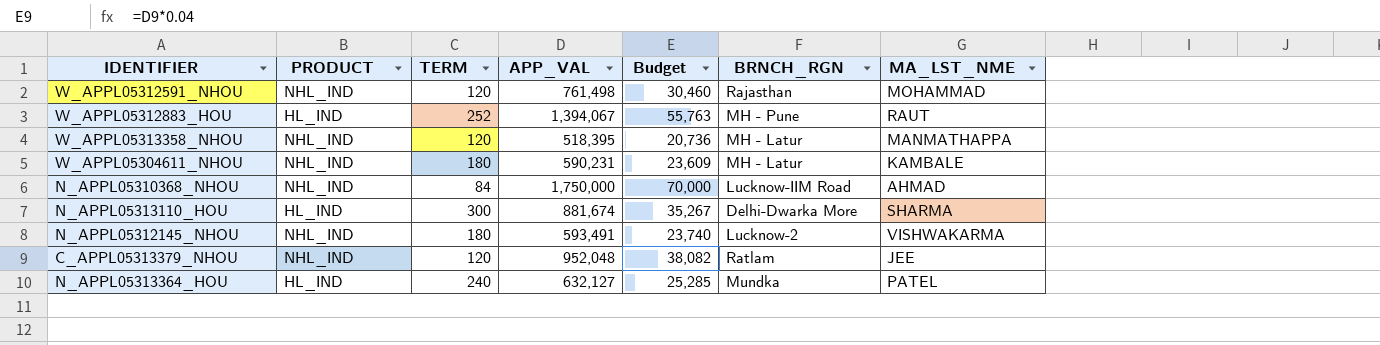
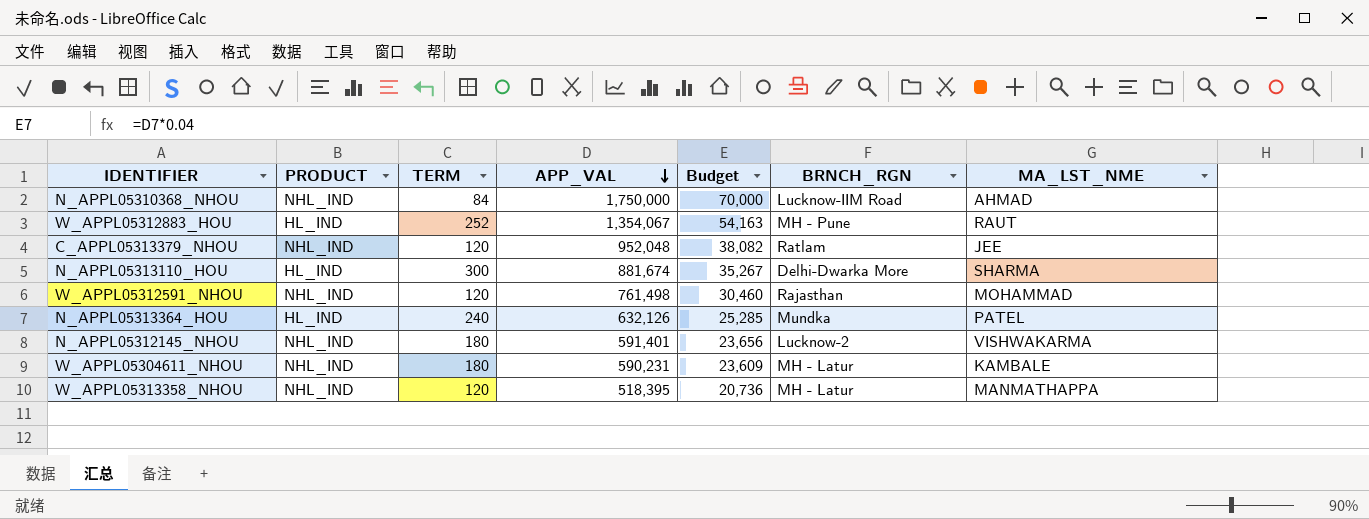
row order: none -> APP_VAL descending
W_APPL05312883_HOU | APP_VAL: 1,394,067 -> 1,354,067
W_APPL05312883_HOU | Budget: 55,763 -> 54,163
N_APPL05313364_HOU | APP_VAL: 632,127 -> 632,126
N_APPL05312145_NHOU | APP_VAL: 593,491 -> 591,401
N_APPL05312145_NHOU | Budget: 23,740 -> 23,656

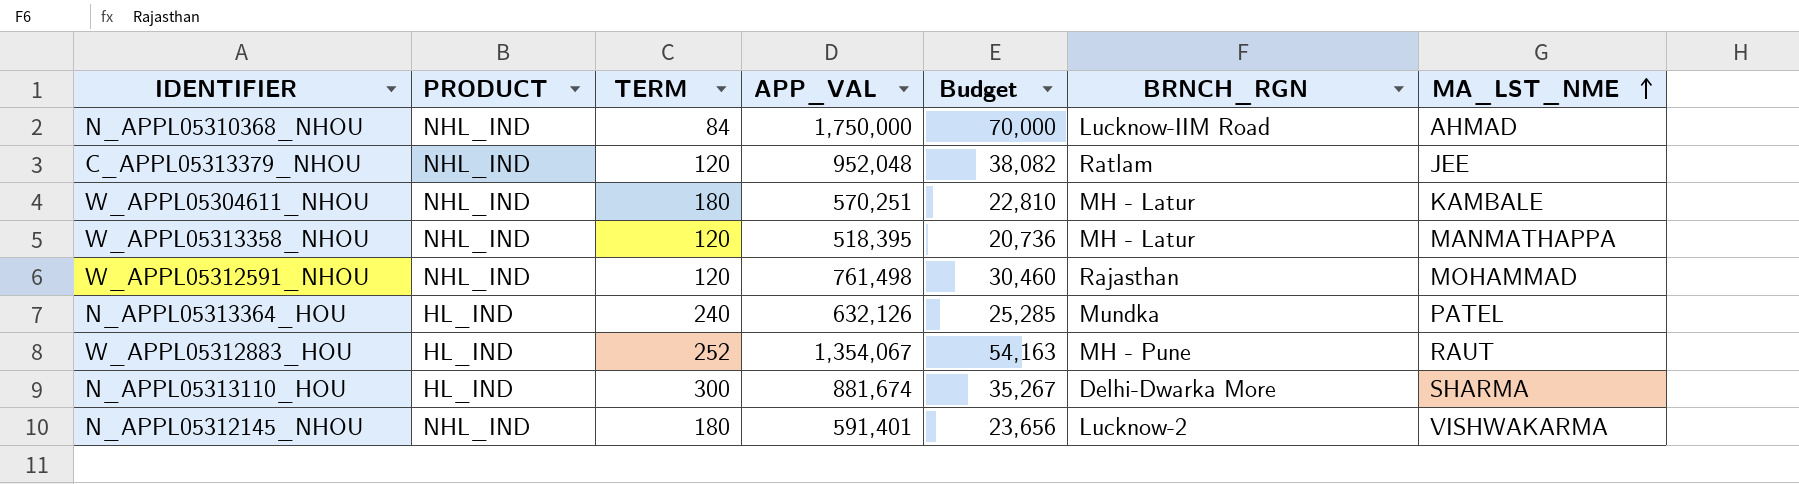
row order: APP_VAL descending -> MA_LST_NME ascending
W_APPL05304611_NHOU | APP_VAL: 590,231 -> 570,251
W_APPL05304611_NHOU | Budget: 23,609 -> 22,810

